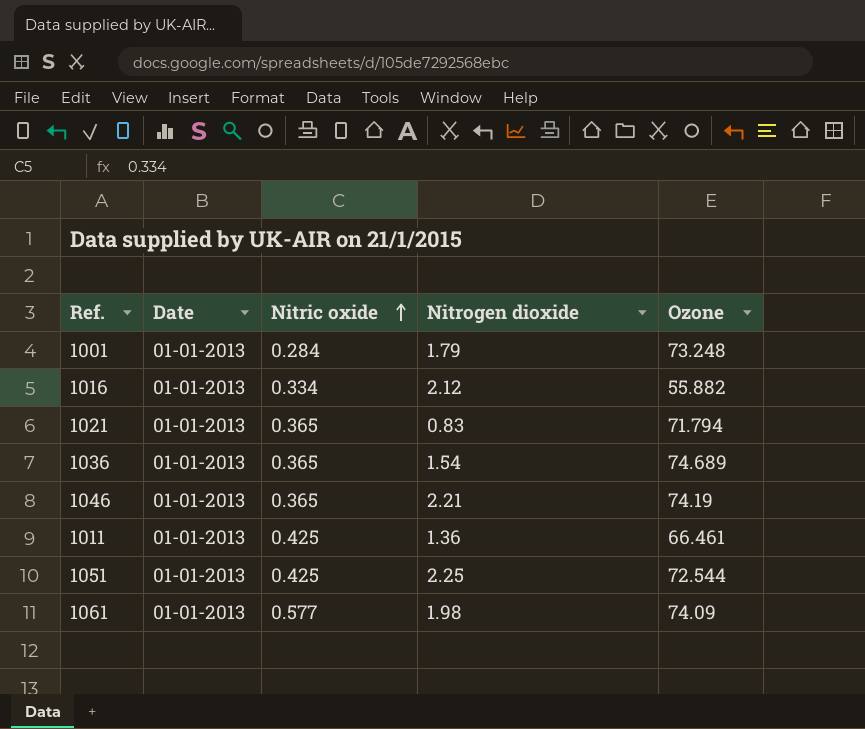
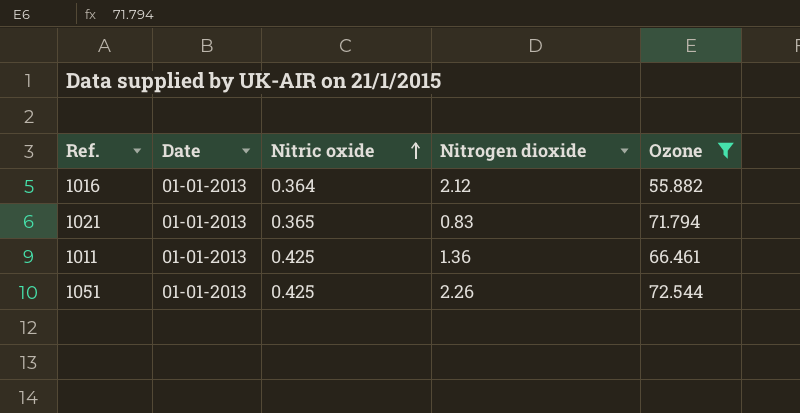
filter: none -> Ozone <= 72.544
1016 | Nitric oxide: 0.334 -> 0.364
1051 | Nitrogen dioxide: 2.25 -> 2.26

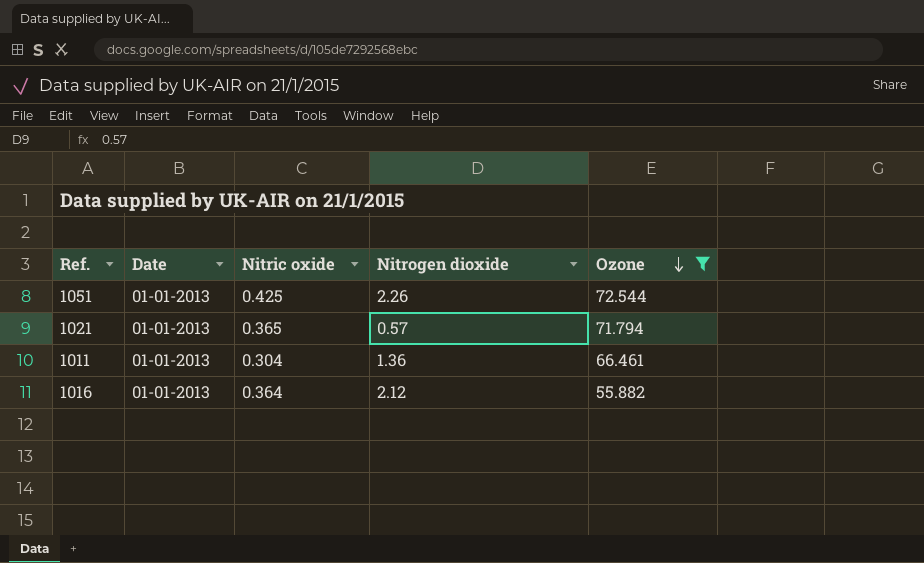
row order: Nitric oxide ascending -> Ozone descending
1021 | Nitrogen dioxide: 0.83 -> 0.57
1011 | Nitric oxide: 0.425 -> 0.304

